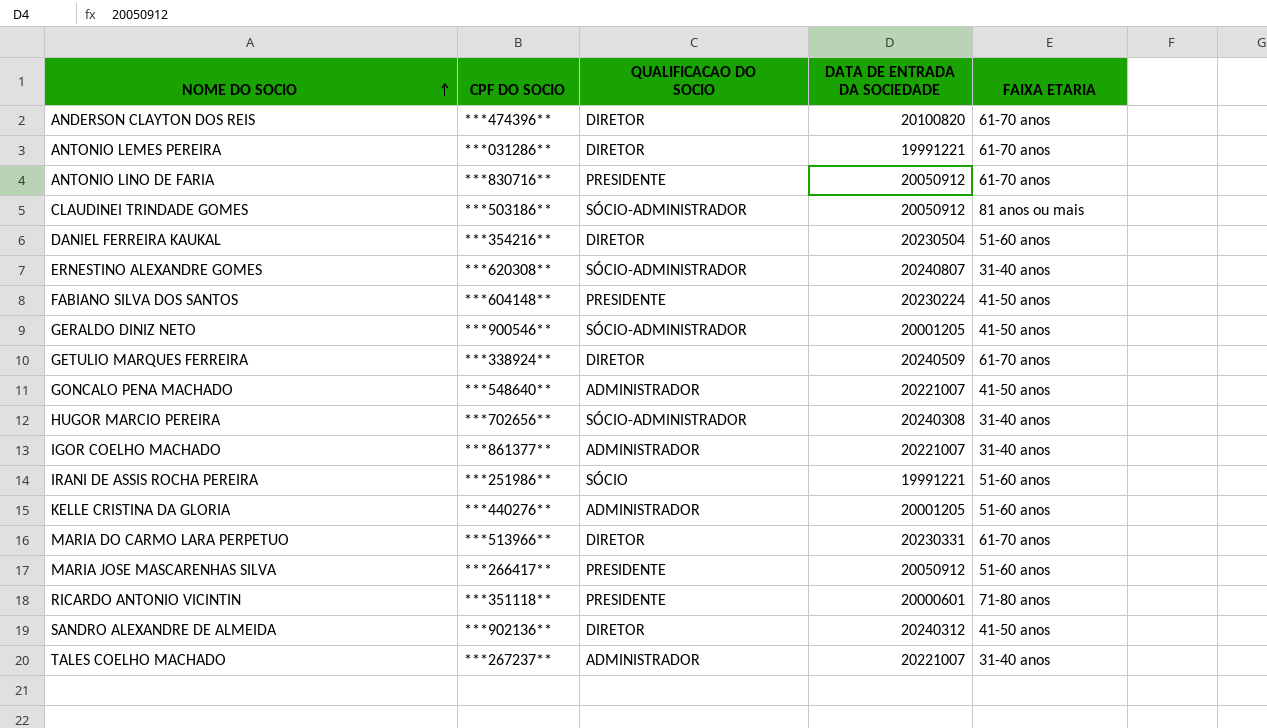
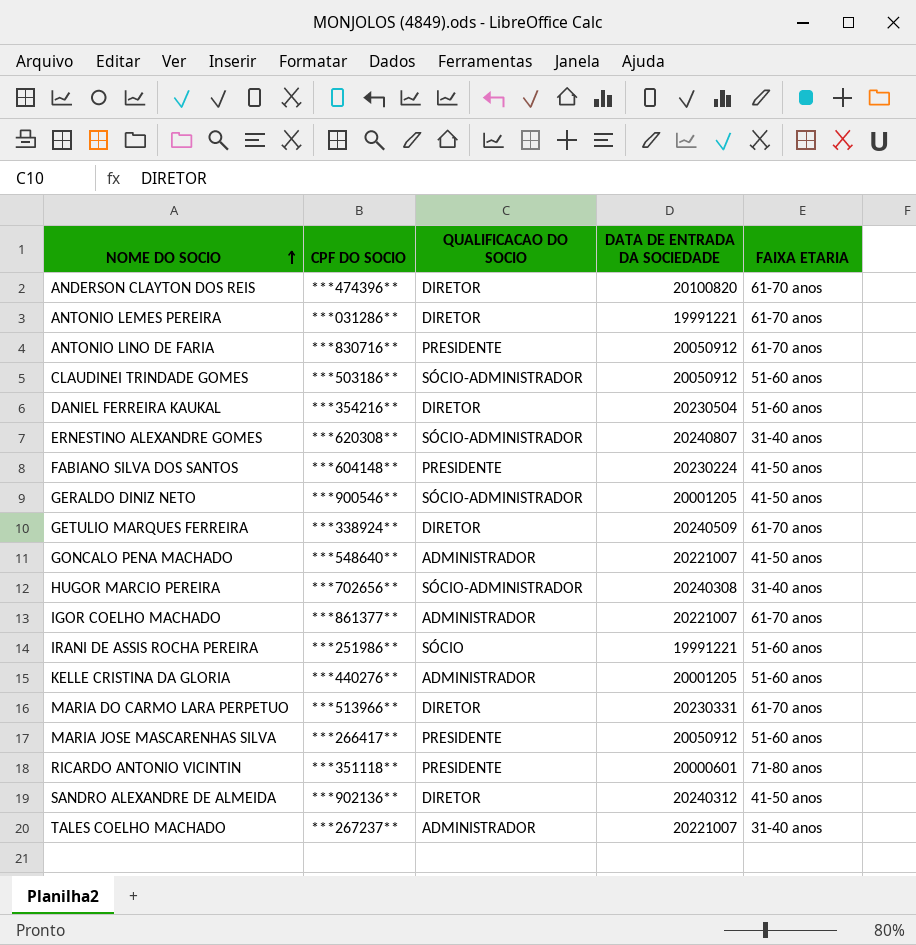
CLAUDINEI TRINDADE GOMES | FAIXA ETARIA: 81 anos ou mais -> 51-60 anos
IGOR COELHO MACHADO | FAIXA ETARIA: 31-40 anos -> 61-70 anos

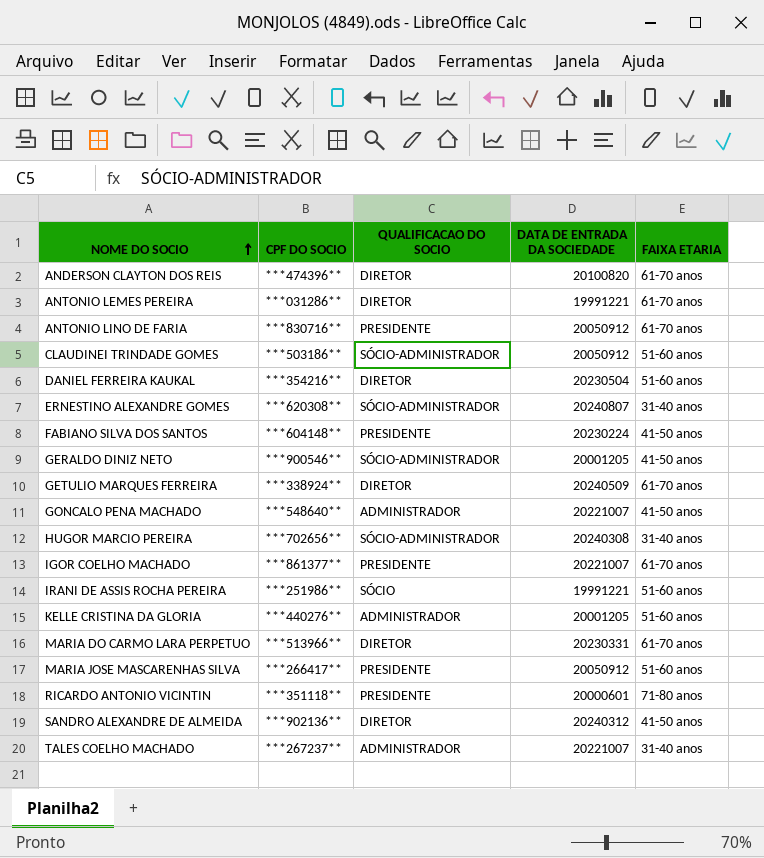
IGOR COELHO MACHADO | QUALIFICACAO DO SOCIO: ADMINISTRADOR -> PRESIDENTE

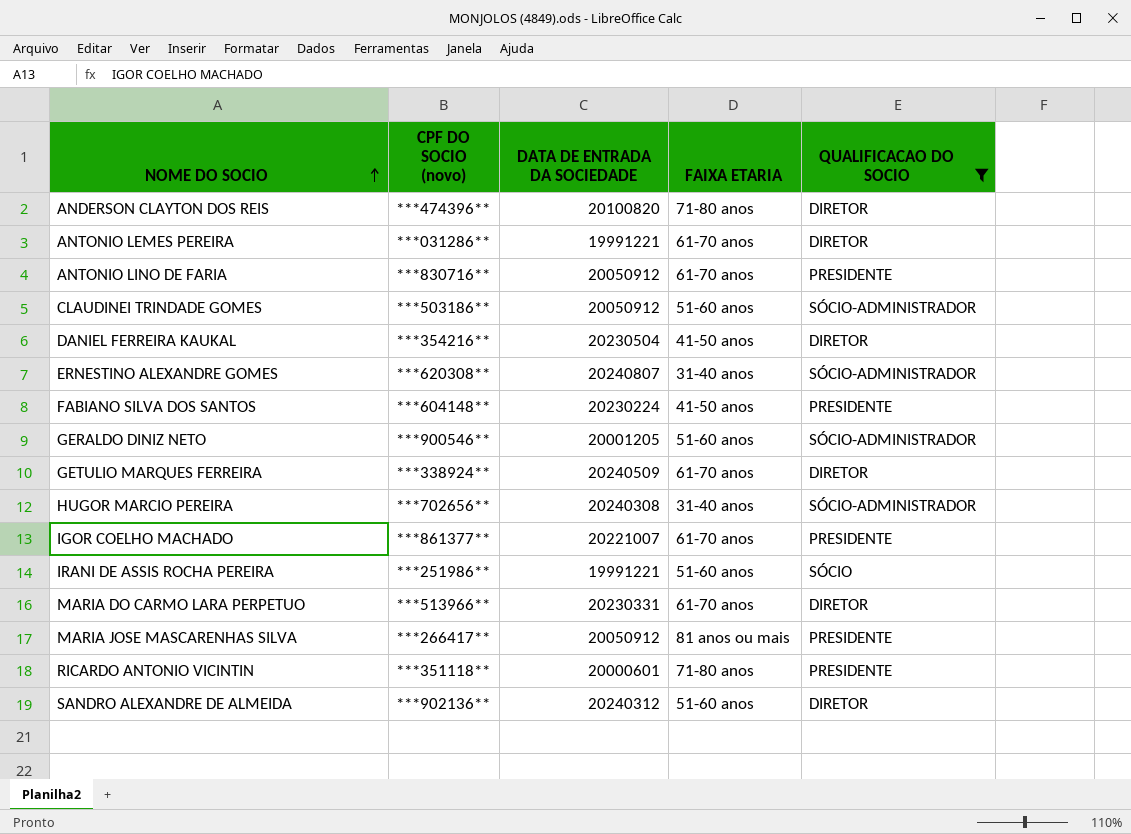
filter: none -> QUALIFICACAO DO SOCIO != ADMINISTRADOR
column name: CPF DO SOCIO -> CPF DO SOCIO (novo)
column QUALIFICACAO DO SOCIO | position: 3 -> 5
ANDERSON CLAYTON DOS REIS | FAIXA ETARIA: 61-70 anos -> 71-80 anos
DANIEL FERREIRA KAUKAL | FAIXA ETARIA: 51-60 anos -> 41-50 anos
GERALDO DINIZ NETO | FAIXA ETARIA: 41-50 anos -> 51-60 anos
MARIA JOSE MASCARENHAS SILVA | FAIXA ETARIA: 51-60 anos -> 81 anos ou mais
SANDRO ALEXANDRE DE ALMEIDA | FAIXA ETARIA: 41-50 anos -> 51-60 anos

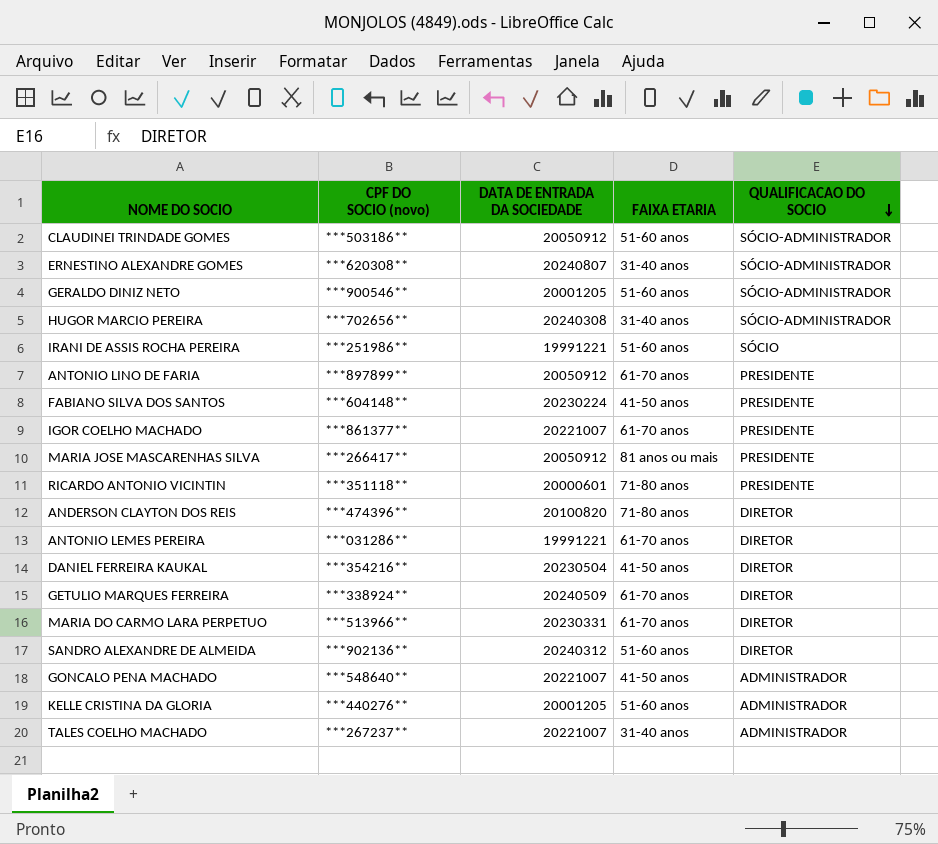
filter: QUALIFICACAO DO SOCIO != ADMINISTRADOR -> none
row order: NOME DO SOCIO ascending -> QUALIFICACAO DO SOCIO descending
ANTONIO LINO DE FARIA | CPF DO SOCIO (novo): ***830716** -> ***897899**

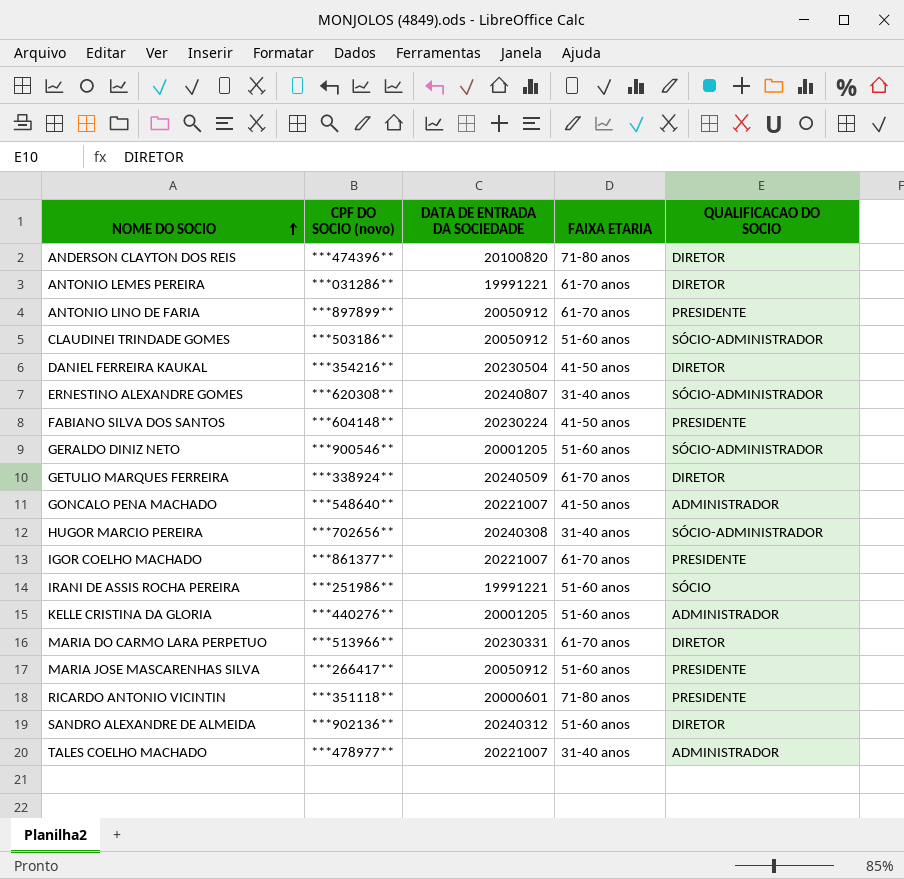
row order: QUALIFICACAO DO SOCIO descending -> NOME DO SOCIO ascending
MARIA JOSE MASCARENHAS SILVA | FAIXA ETARIA: 81 anos ou mais -> 51-60 anos
TALES COELHO MACHADO | CPF DO SOCIO (novo): ***267237** -> ***478977**

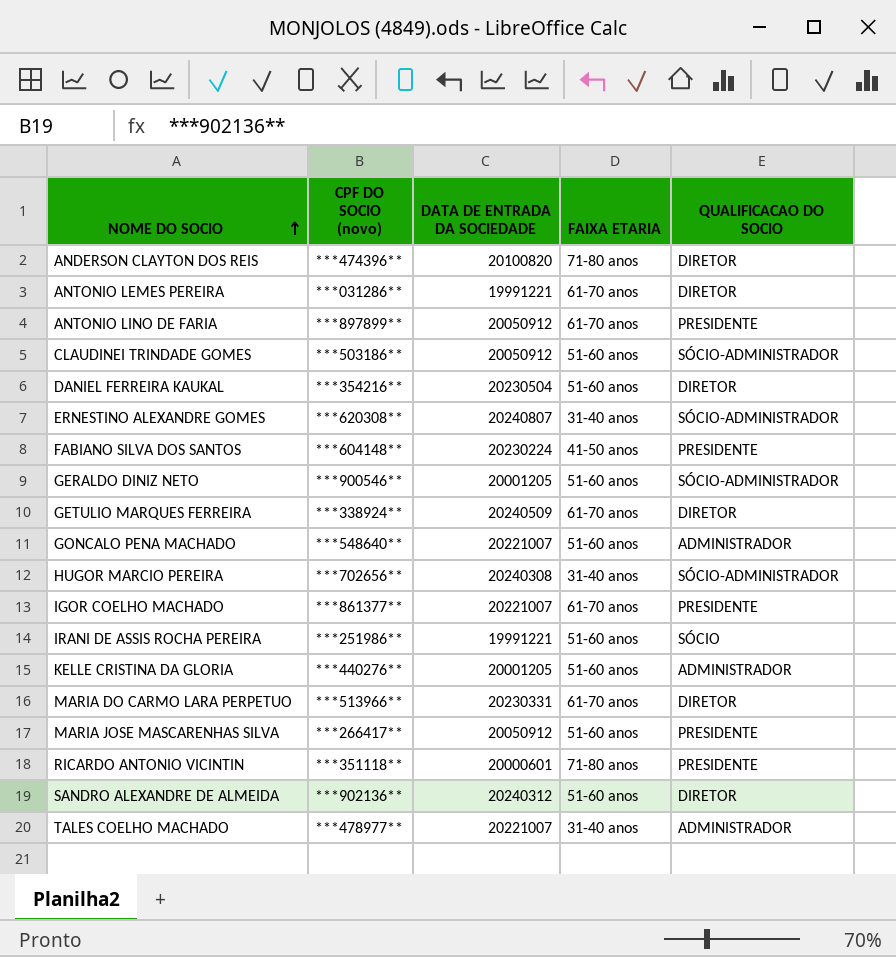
DANIEL FERREIRA KAUKAL | FAIXA ETARIA: 41-50 anos -> 51-60 anos
GONCALO PENA MACHADO | FAIXA ETARIA: 41-50 anos -> 51-60 anos

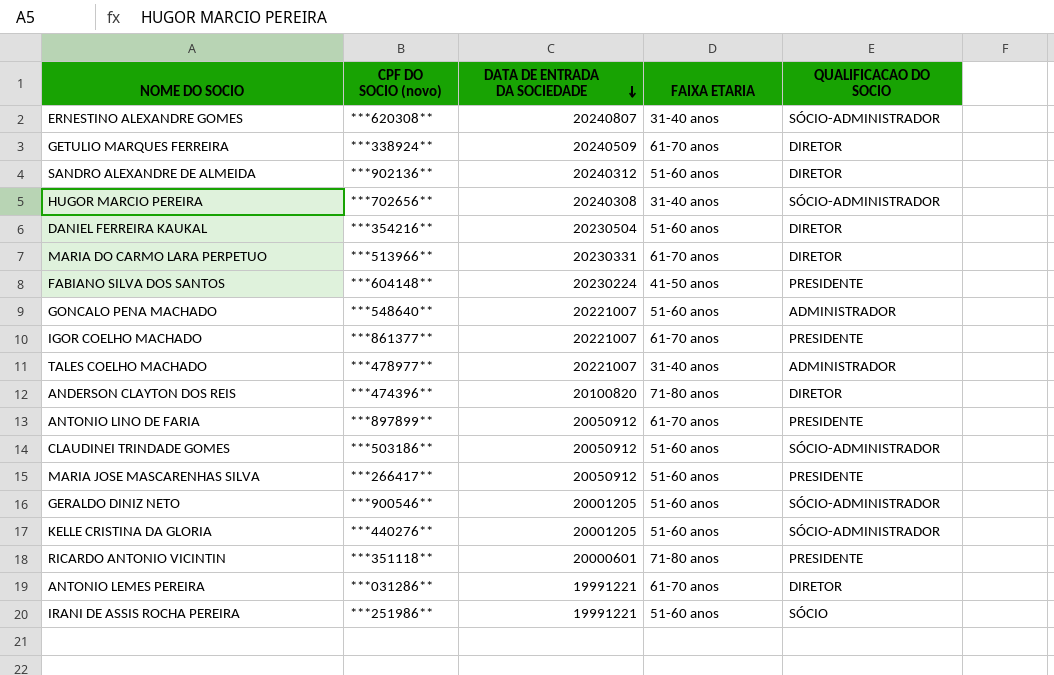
row order: NOME DO SOCIO ascending -> DATA DE ENTRADA DA SOCIEDADE descending
KELLE CRISTINA DA GLORIA | QUALIFICACAO DO SOCIO: ADMINISTRADOR -> SÓCIO-ADMINISTRADOR

